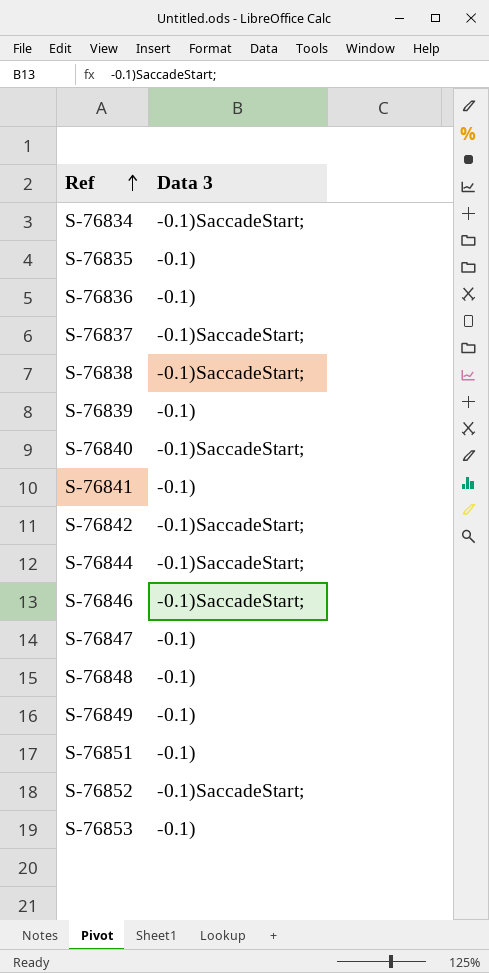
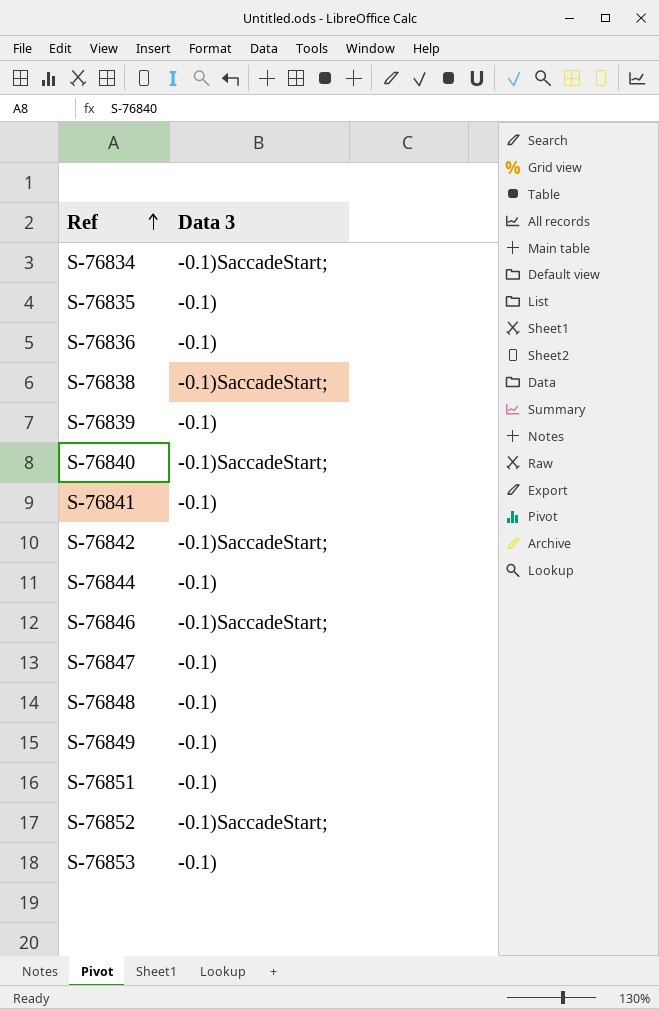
row S-76837: -0.1)SaccadeStart; -> none
S-76844 | Data 3: -0.1)SaccadeStart; -> -0.1)

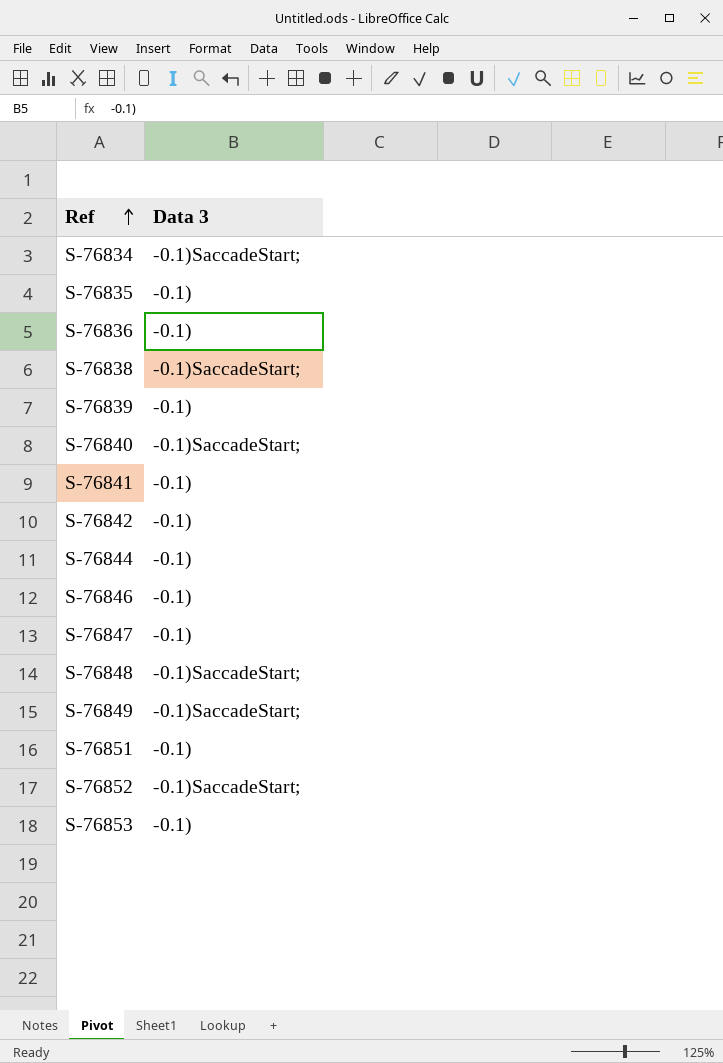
S-76842 | Data 3: -0.1)SaccadeStart; -> -0.1)
S-76846 | Data 3: -0.1)SaccadeStart; -> -0.1)
S-76848 | Data 3: -0.1) -> -0.1)SaccadeStart;
S-76849 | Data 3: -0.1) -> -0.1)SaccadeStart;

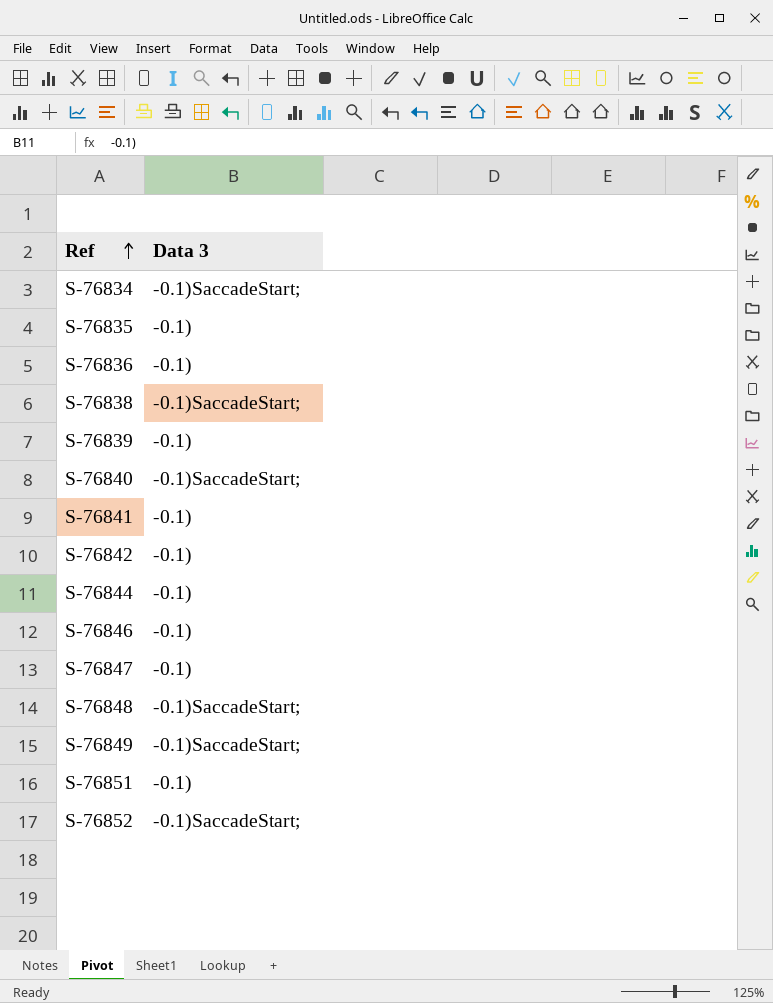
row S-76853: -0.1) -> none

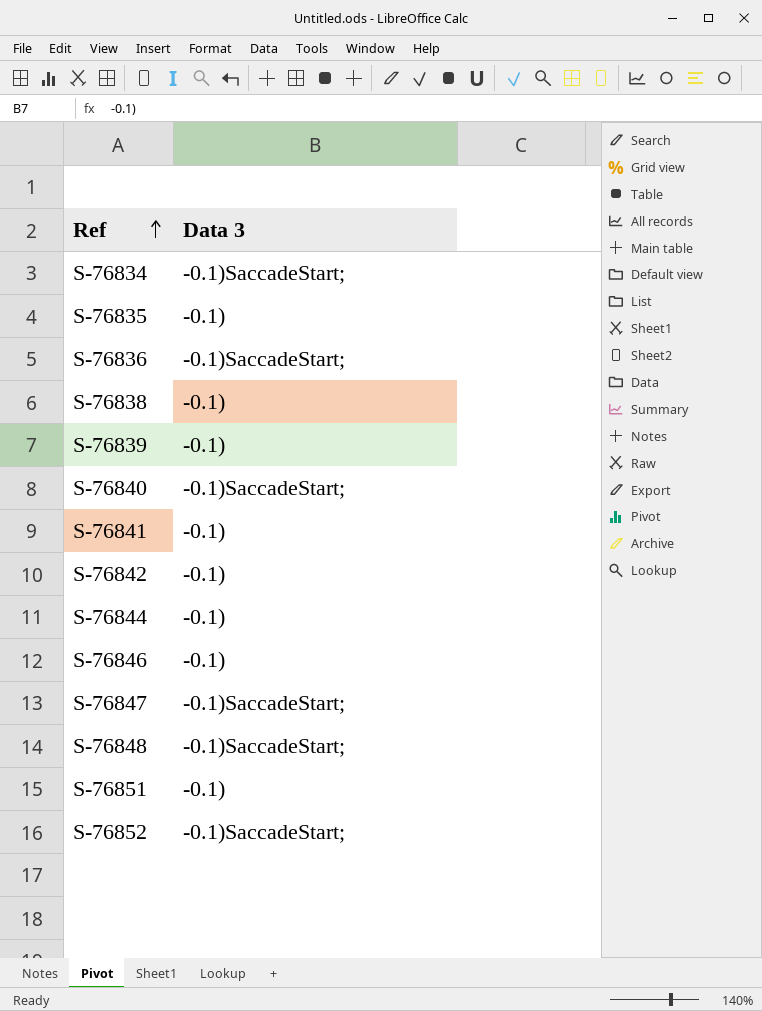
row S-76849: -0.1)SaccadeStart; -> none
S-76836 | Data 3: -0.1) -> -0.1)SaccadeStart;
S-76838 | Data 3: -0.1)SaccadeStart; -> -0.1)
S-76847 | Data 3: -0.1) -> -0.1)SaccadeStart;

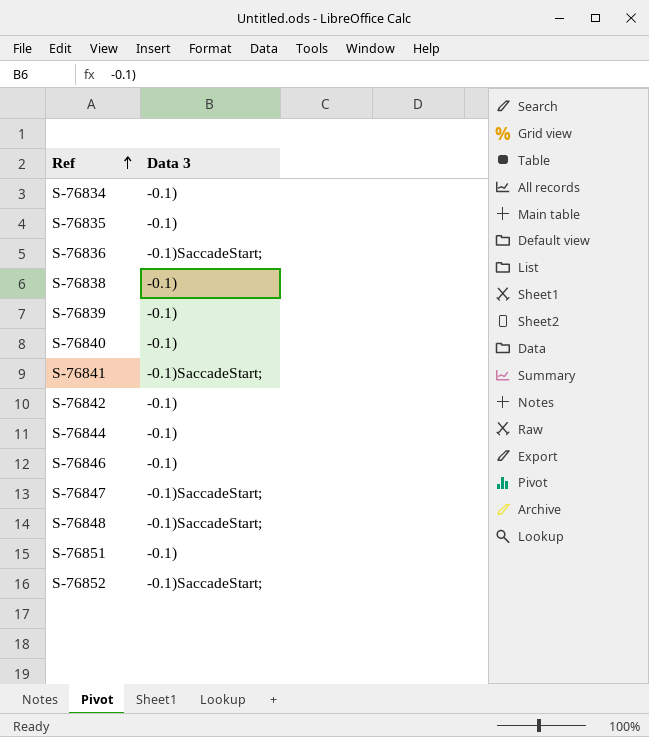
S-76834 | Data 3: -0.1)SaccadeStart; -> -0.1)
S-76840 | Data 3: -0.1)SaccadeStart; -> -0.1)
S-76841 | Data 3: -0.1) -> -0.1)SaccadeStart;

